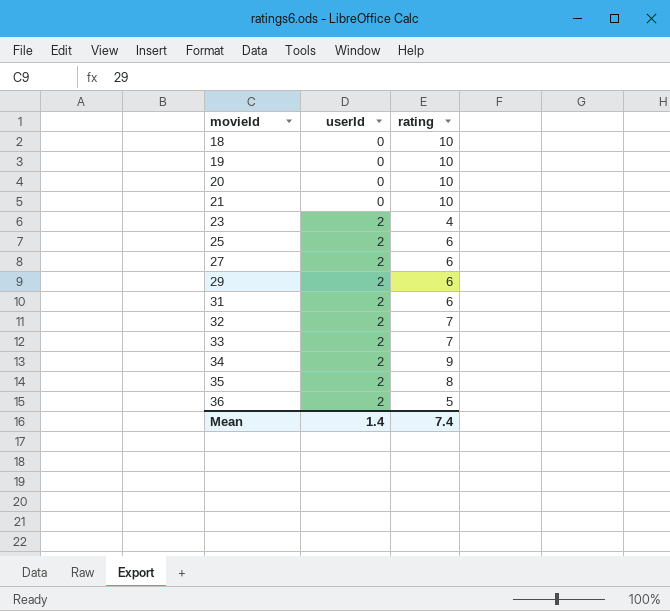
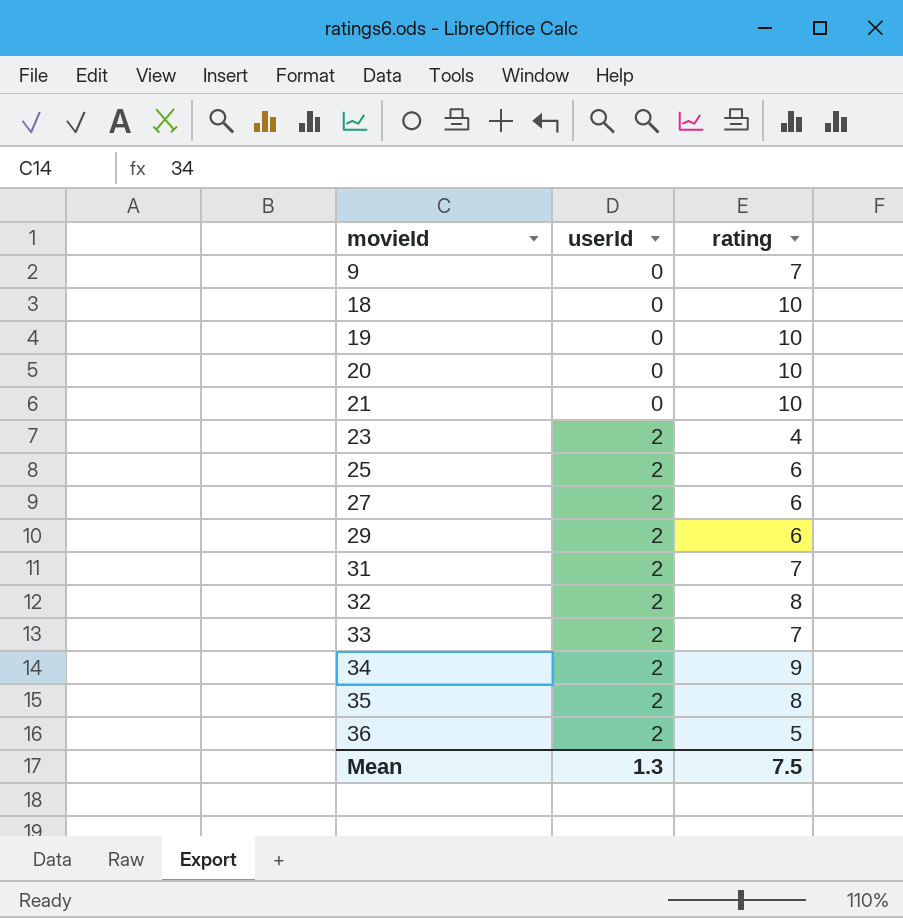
row 9: none -> 0 | 7
31 | rating: 6 -> 7
32 | rating: 7 -> 8
Mean | userId: 1.4 -> 1.3
Mean | rating: 7.4 -> 7.5

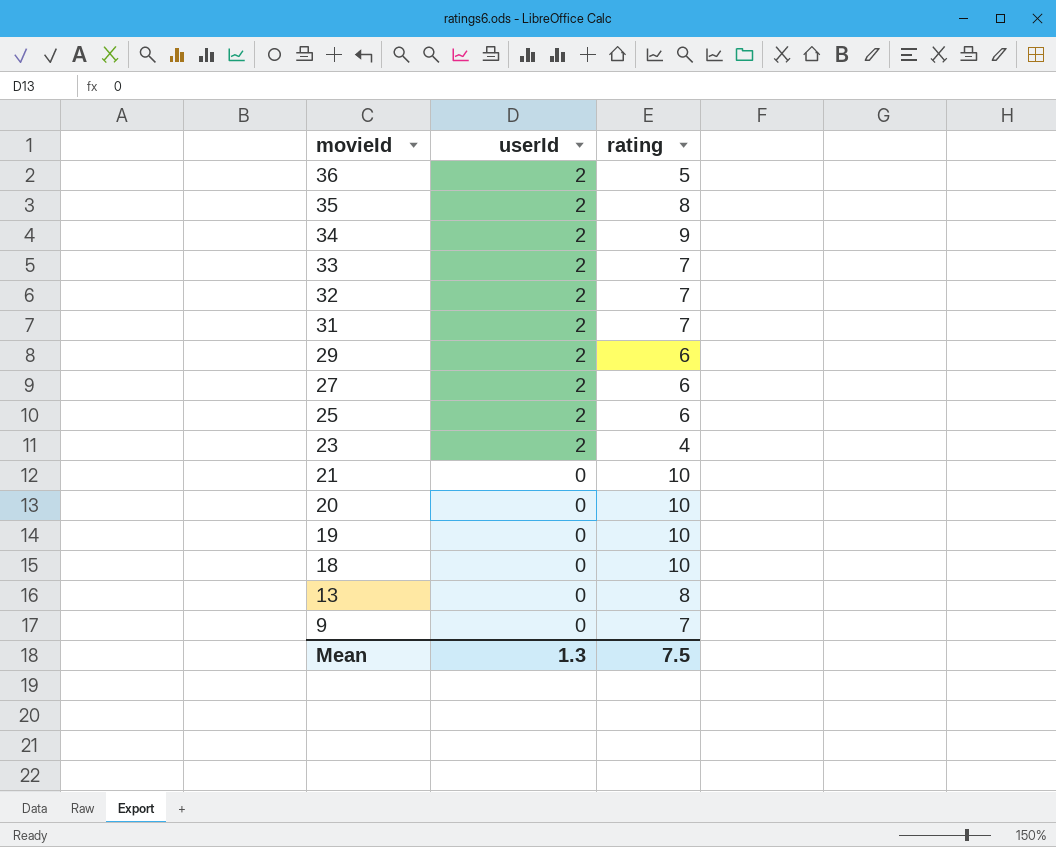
row order: movieId ascending -> movieId descending
32 | rating: 8 -> 7
row 13: none -> 0 | 8

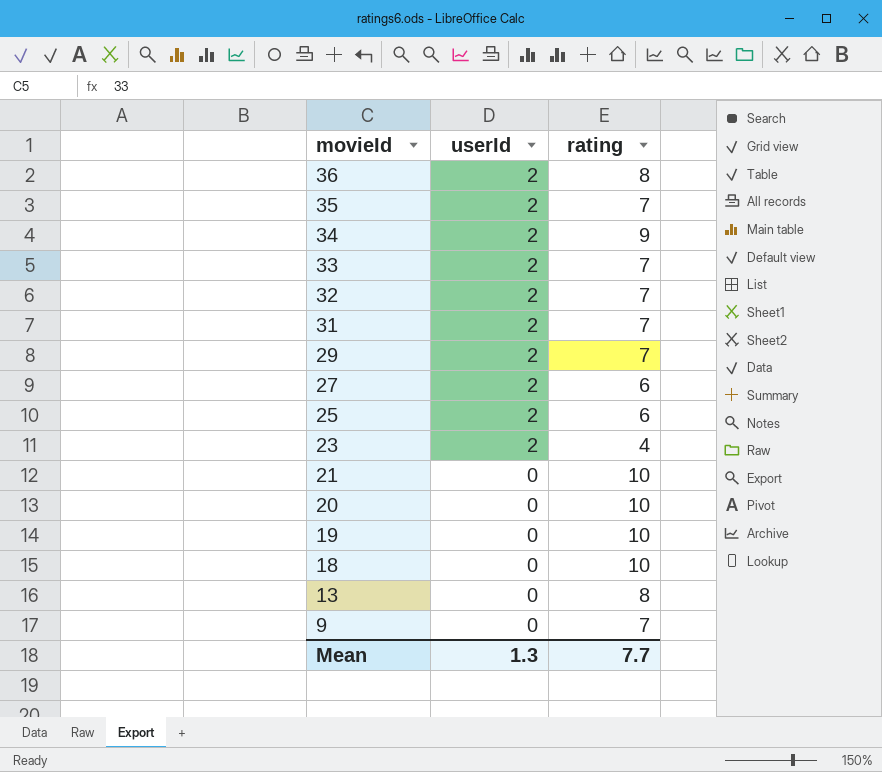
36 | rating: 5 -> 8
35 | rating: 8 -> 7
29 | rating: 6 -> 7
Mean | rating: 7.5 -> 7.7

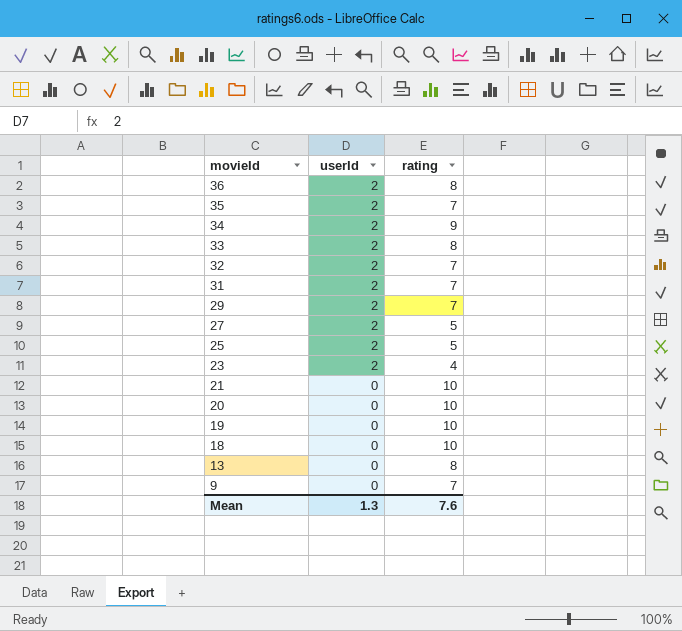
33 | rating: 7 -> 8
27 | rating: 6 -> 5
25 | rating: 6 -> 5
Mean | rating: 7.7 -> 7.6

